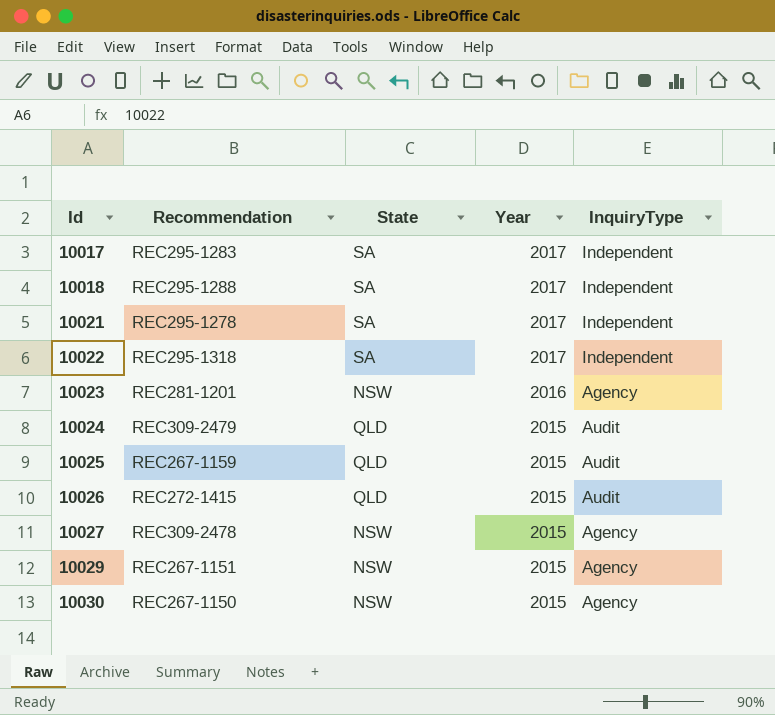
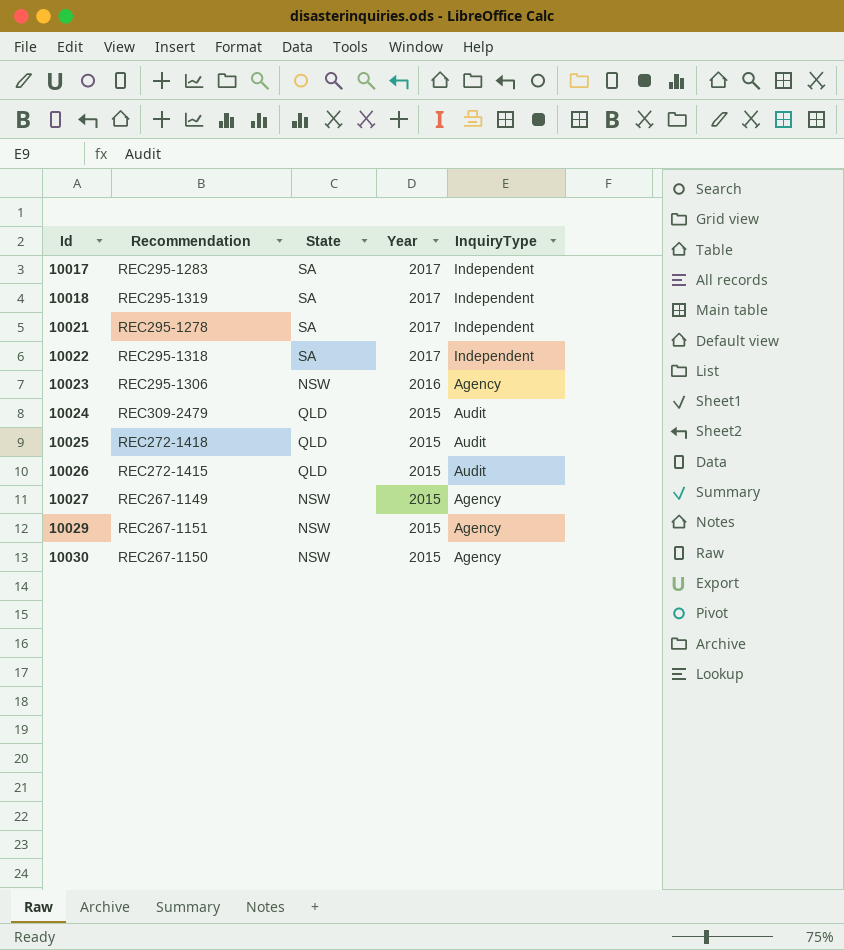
10018 | Recommendation: REC295-1288 -> REC295-1319
10023 | Recommendation: REC281-1201 -> REC295-1306
10025 | Recommendation: REC267-1159 -> REC272-1418
10027 | Recommendation: REC309-2478 -> REC267-1149

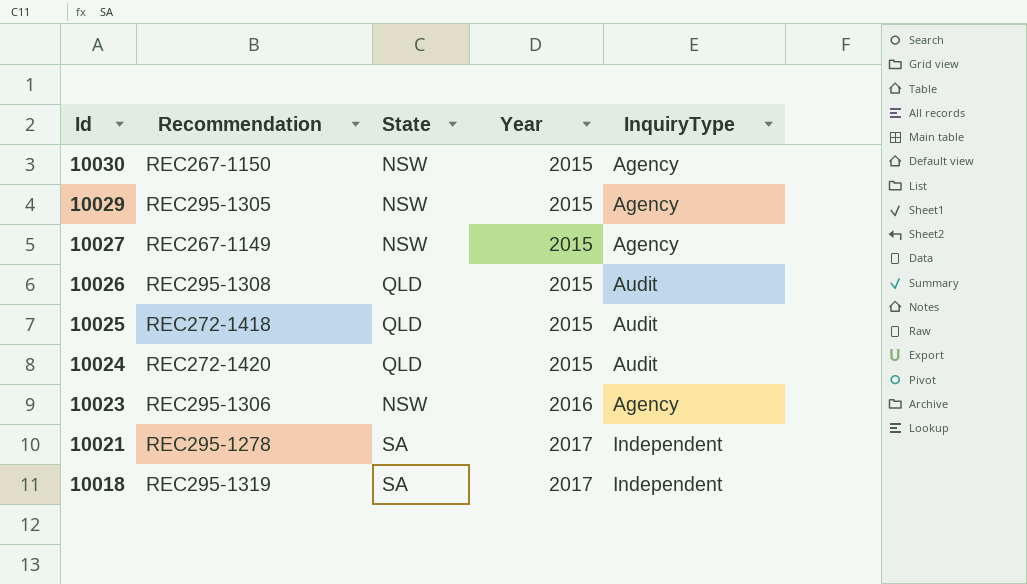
row order: Id ascending -> Id descending
row 10017: REC295-1283 | SA | 2017 | Independent -> none
row 10022: REC295-1318 | SA | 2017 | Independent -> none
10029 | Recommendation: REC267-1151 -> REC295-1305
10026 | Recommendation: REC272-1415 -> REC295-1308
10024 | Recommendation: REC309-2479 -> REC272-1420

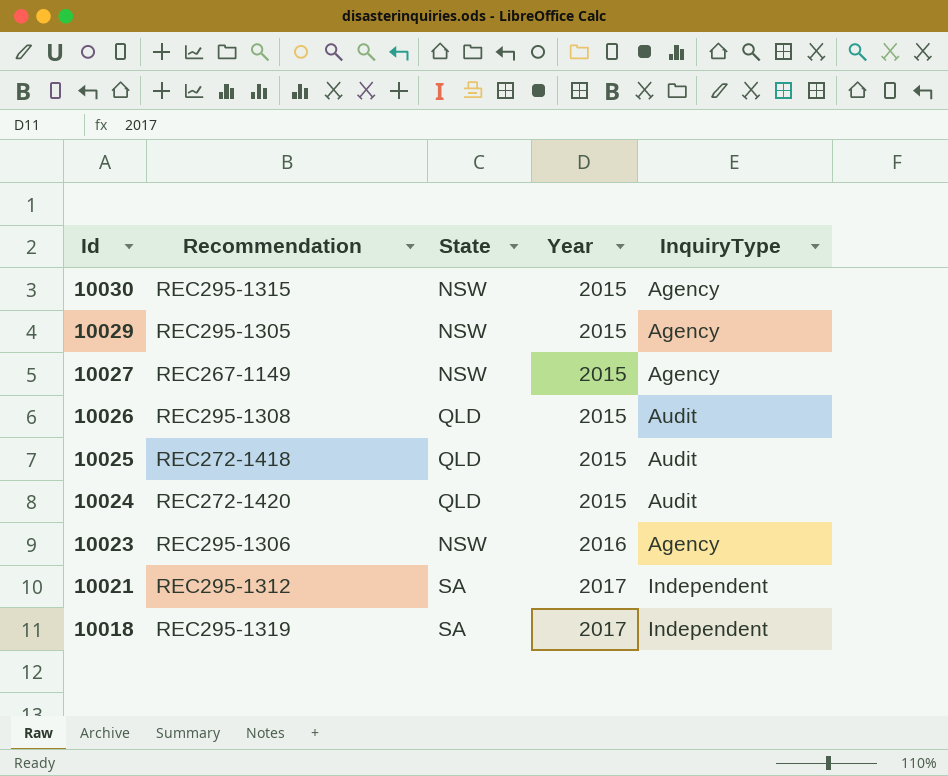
10030 | Recommendation: REC267-1150 -> REC295-1315
10021 | Recommendation: REC295-1278 -> REC295-1312

